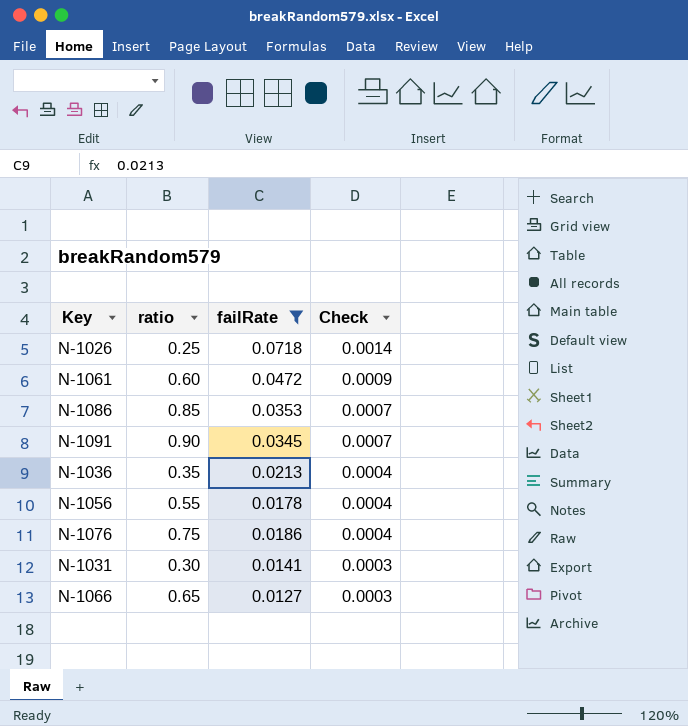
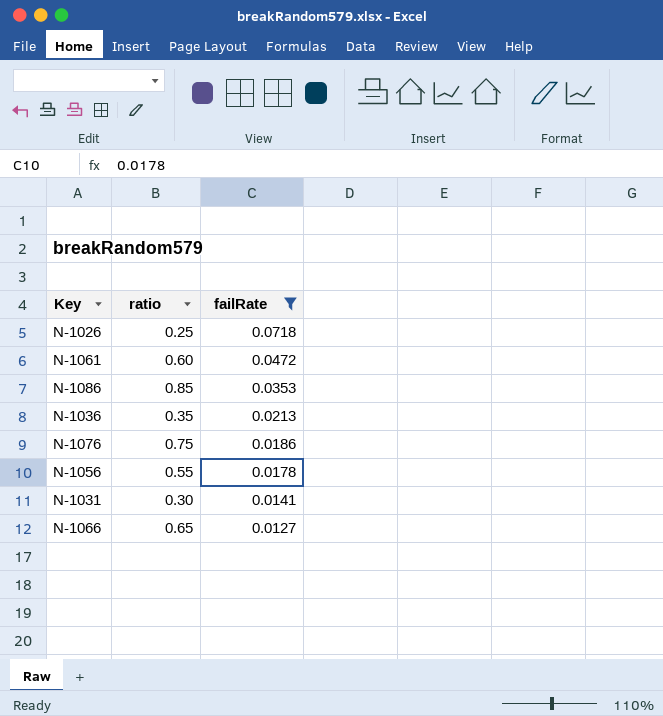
row order: Check descending -> failRate descending
column Check | formula: [failRate] * 0.02 -> none
row N-1091: 0.90 | 0.0345 | 0.0007 -> none

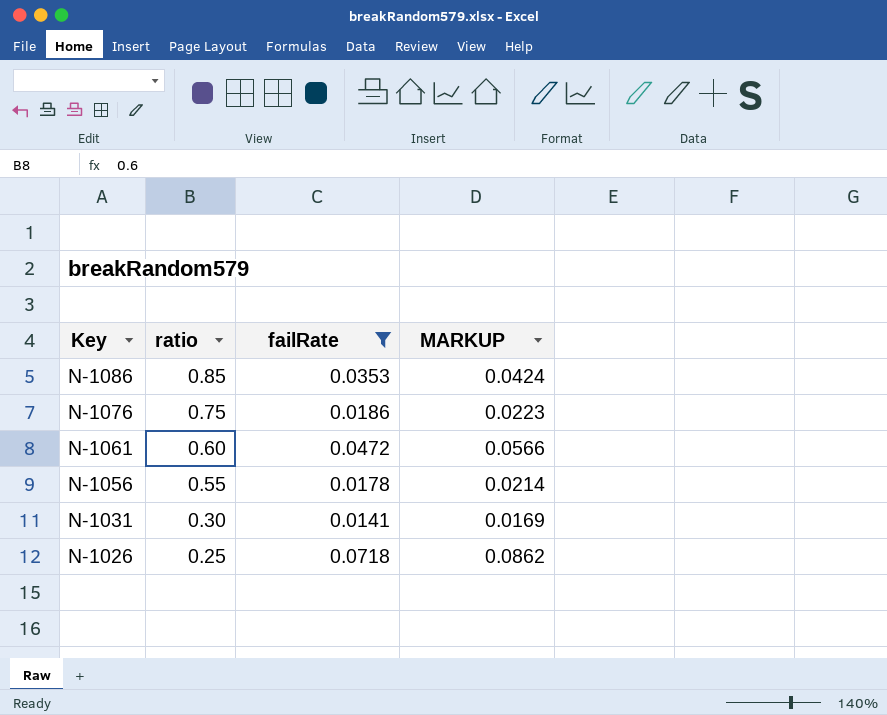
row order: failRate descending -> Key descending
column MARKUP | formula: none -> [failRate] * 1.2
row N-1036: 0.35 | 0.0213 -> none
row N-1066: 0.65 | 0.0127 -> none

